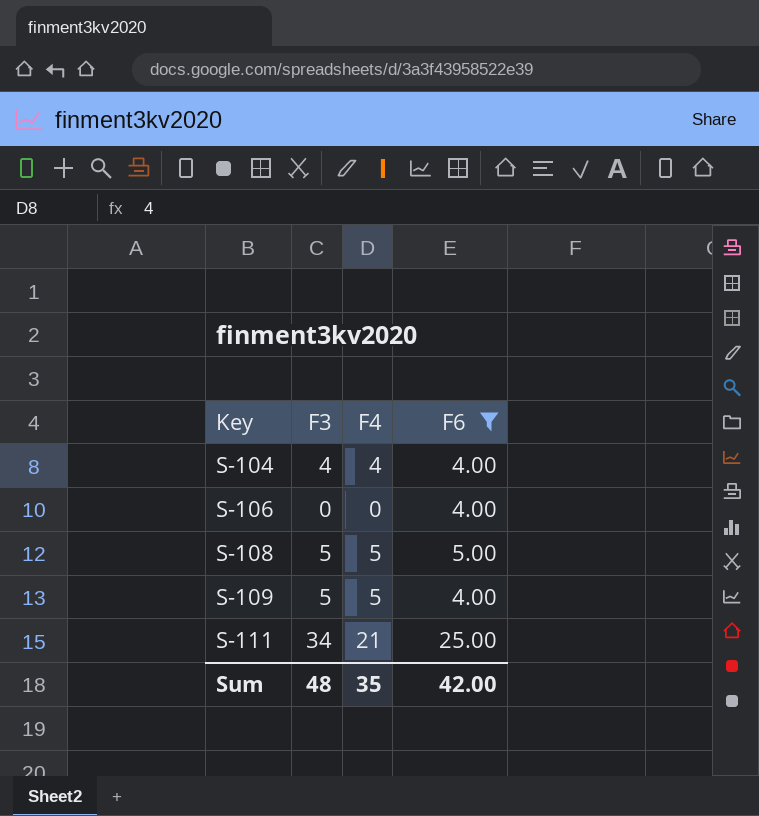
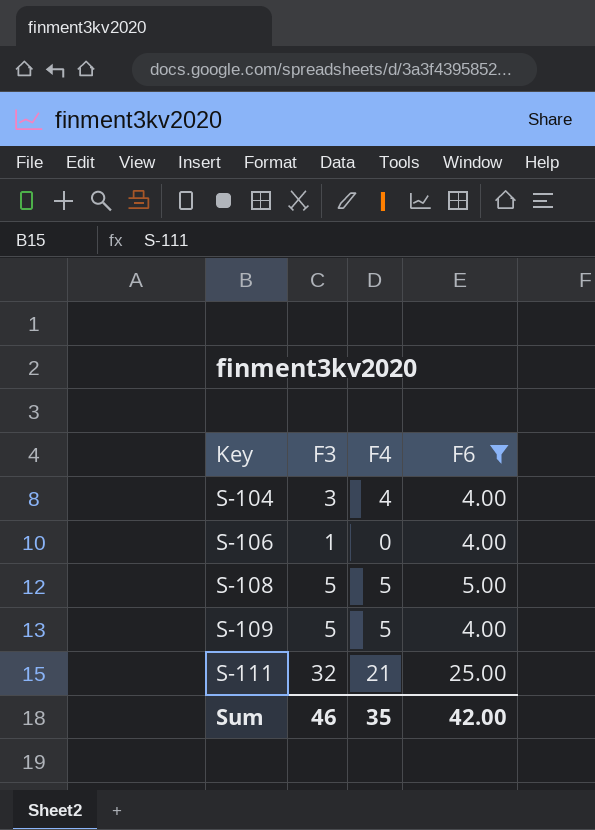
S-104 | F3: 4 -> 3
S-106 | F3: 0 -> 1
S-111 | F3: 34 -> 32
Sum | F3: 48 -> 46

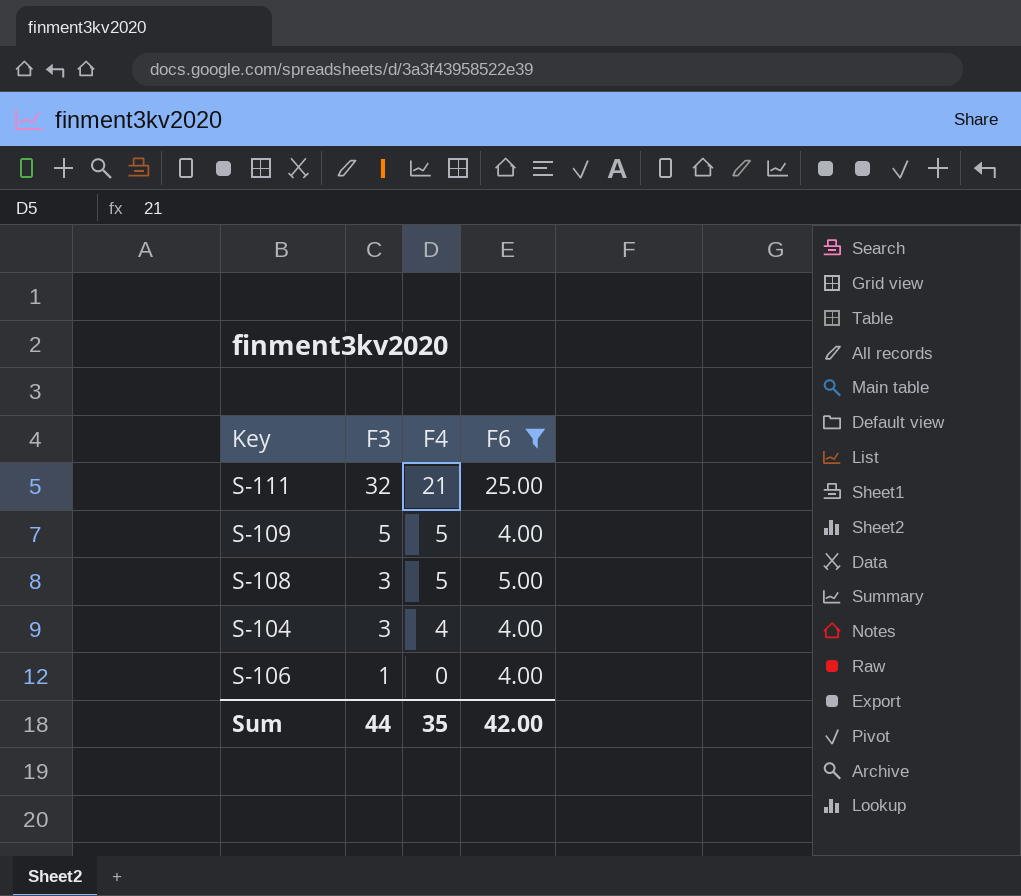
row order: Key ascending -> F3 descending
S-108 | F3: 5 -> 3
Sum | F3: 46 -> 44

